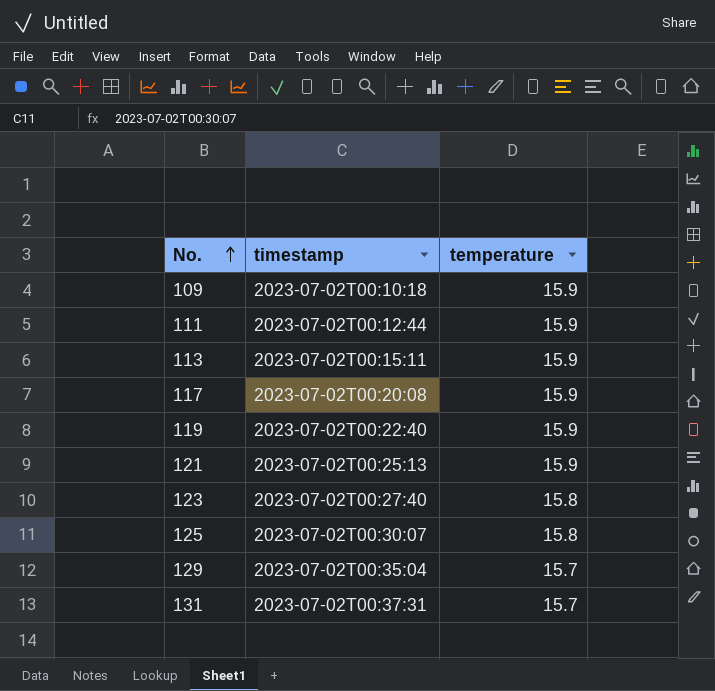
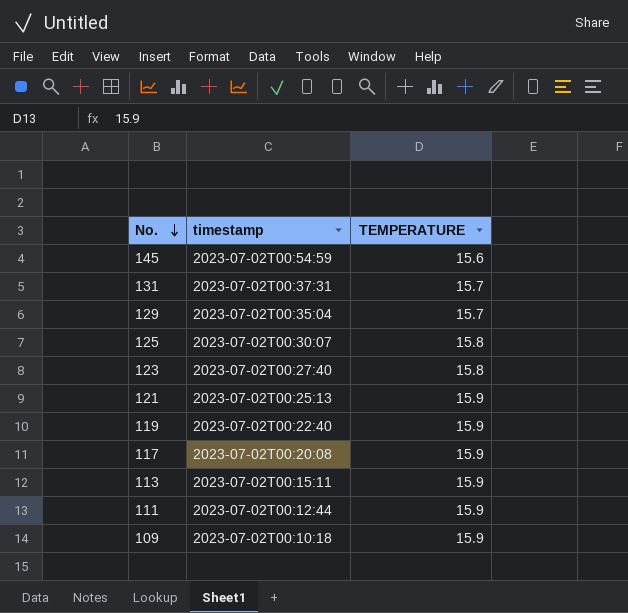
row order: No. ascending -> No. descending
column name: temperature -> TEMPERATURE
row 145: none -> 2023-07-02T00:54:59 | 15.6

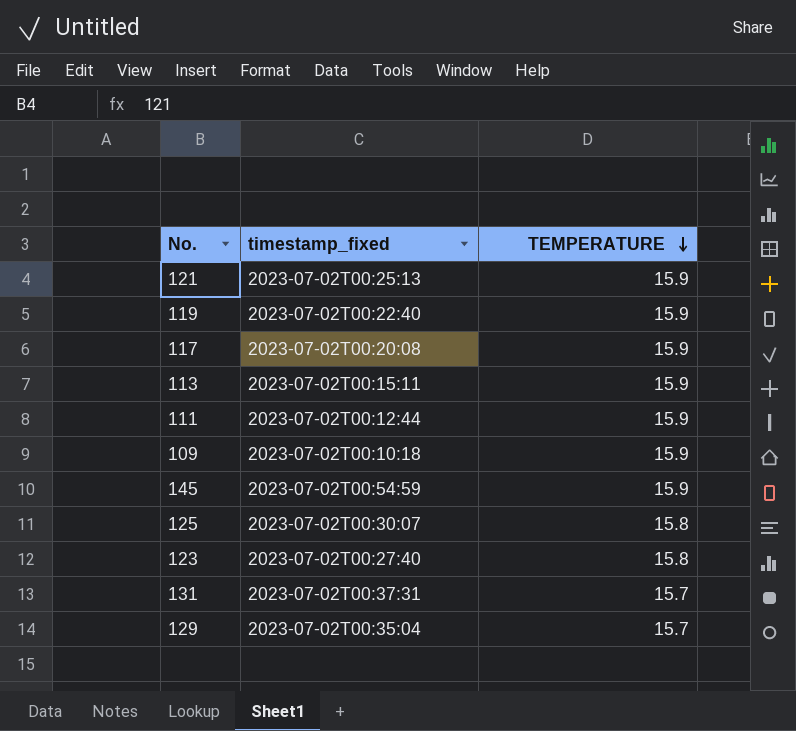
row order: No. descending -> TEMPERATURE descending
column name: timestamp -> timestamp_fixed
145 | TEMPERATURE: 15.6 -> 15.9

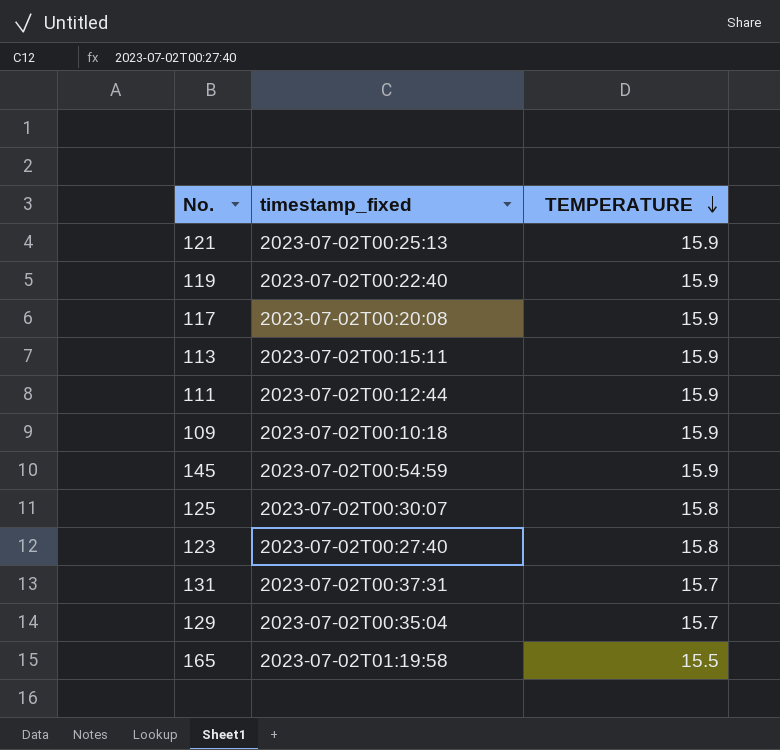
row 165: none -> 2023-07-02T01:19:58 | 15.5

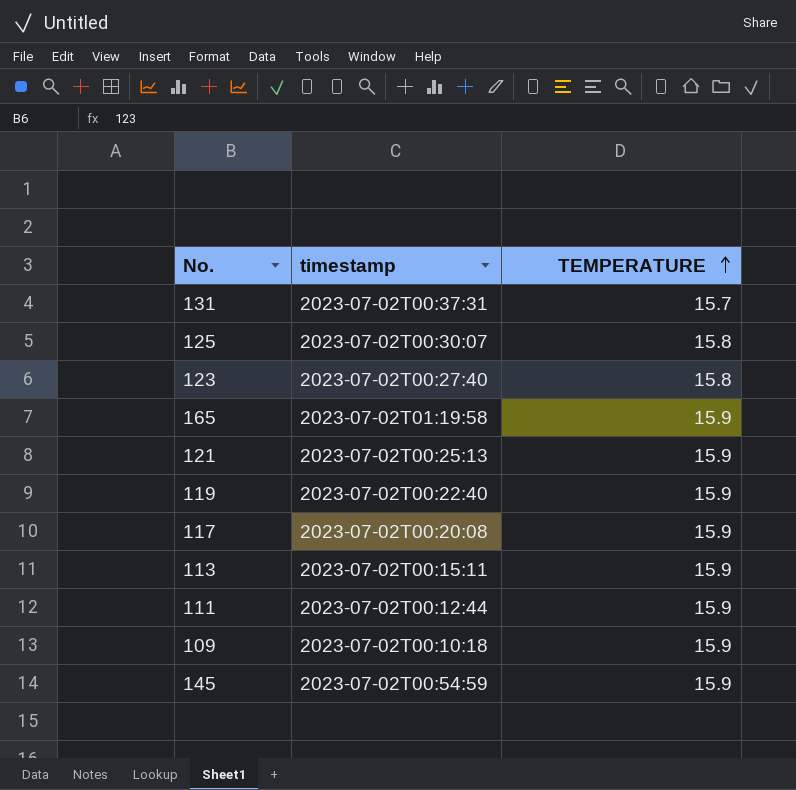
row order: TEMPERATURE descending -> TEMPERATURE ascending
column name: timestamp_fixed -> timestamp
row 129: 2023-07-02T00:35:04 | 15.7 -> none
165 | TEMPERATURE: 15.5 -> 15.9

